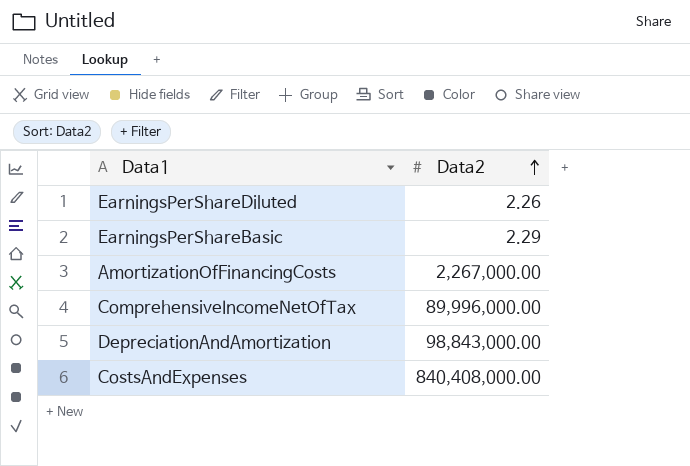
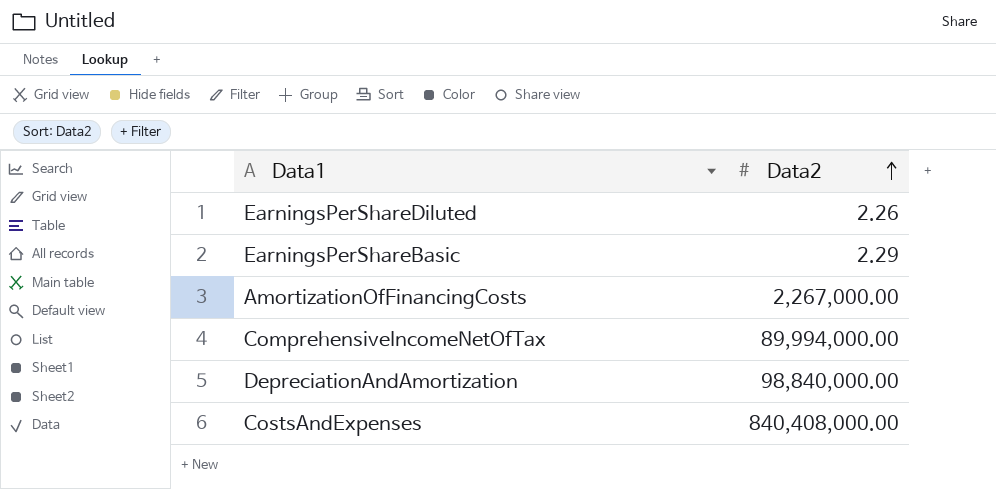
ComprehensiveIncomeNetOfTax | Data2: 89,996,000.00 -> 89,994,000.00
DepreciationAndAmortization | Data2: 98,843,000.00 -> 98,840,000.00

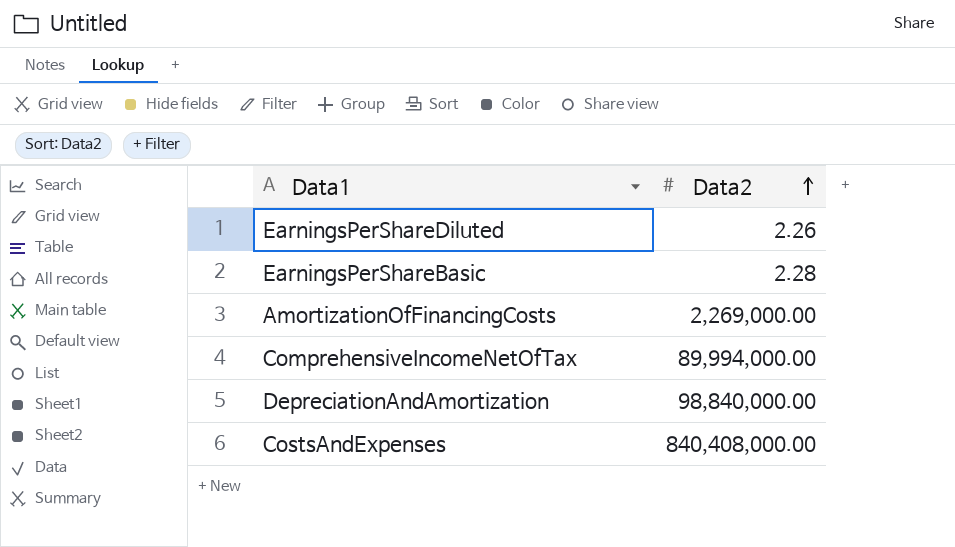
EarningsPerShareBasic | Data2: 2.29 -> 2.28
AmortizationOfFinancingCosts | Data2: 2,267,000.00 -> 2,269,000.00

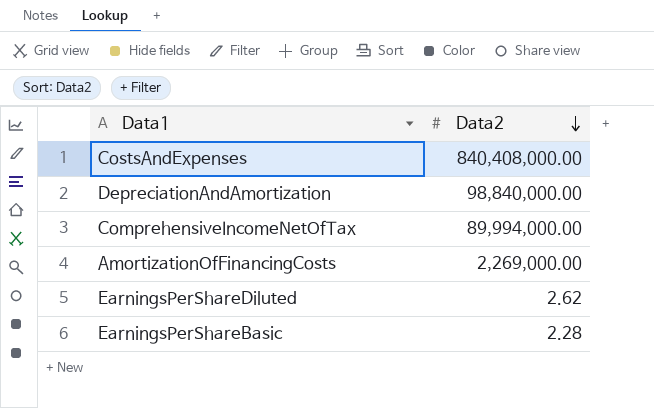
row order: Data2 ascending -> Data2 descending
EarningsPerShareDiluted | Data2: 2.26 -> 2.62

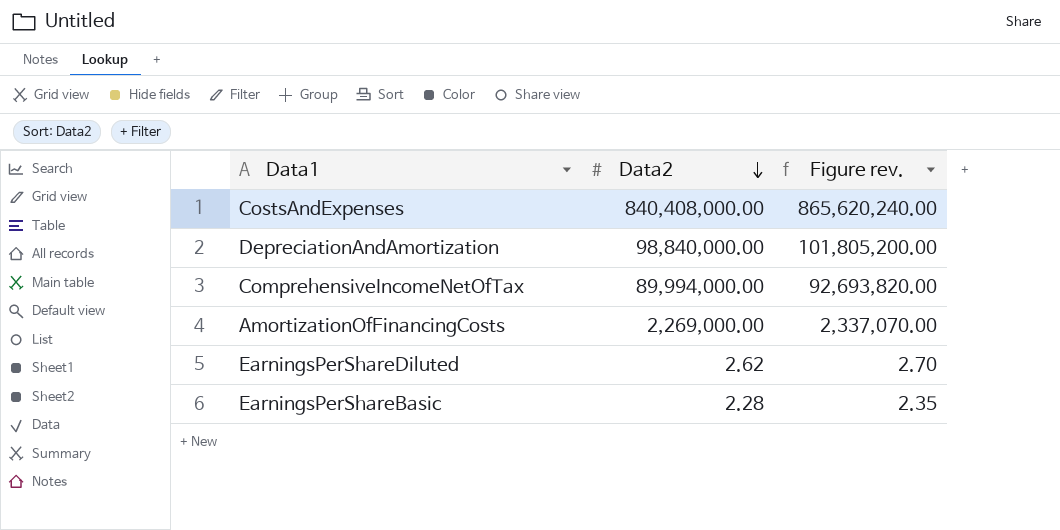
column Figure rev. | formula: none -> [Data2] * 1.03

